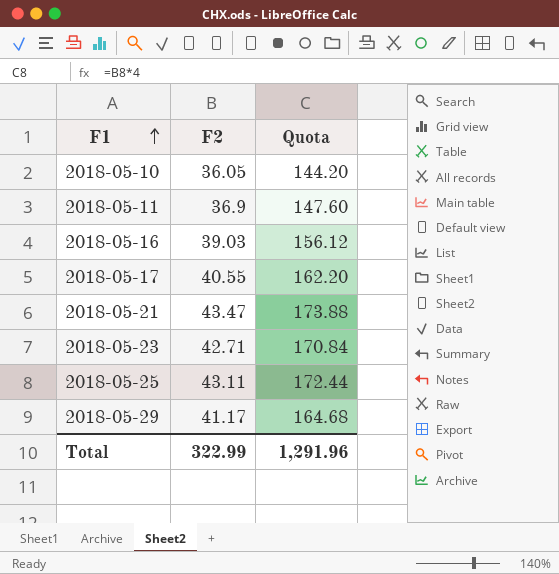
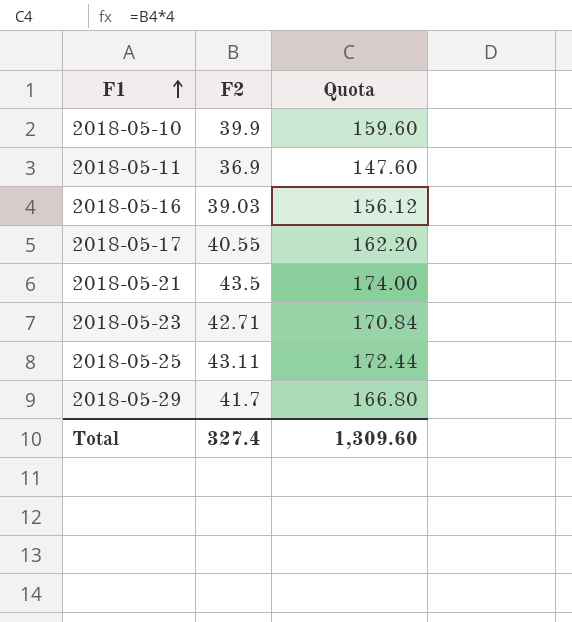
2018-05-10 | F2: 36.05 -> 39.9
2018-05-10 | Quota: 144.20 -> 159.60
2018-05-21 | F2: 43.47 -> 43.5
2018-05-21 | Quota: 173.88 -> 174.00
2018-05-29 | F2: 41.17 -> 41.7
2018-05-29 | Quota: 164.68 -> 166.80
Total | F2: 322.99 -> 327.4
Total | Quota: 1,291.96 -> 1,309.60

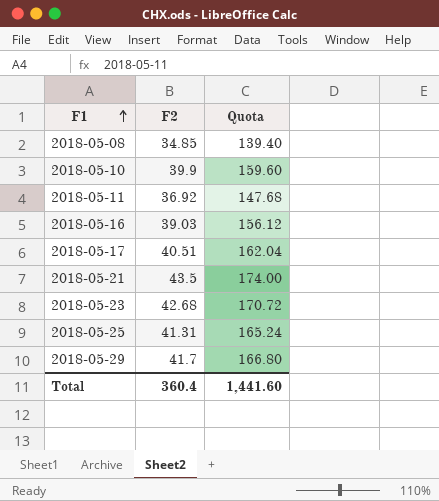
row 2018-05-08: none -> 34.85 | 139.40
2018-05-11 | F2: 36.9 -> 36.92
2018-05-11 | Quota: 147.60 -> 147.68
2018-05-17 | F2: 40.55 -> 40.51
2018-05-17 | Quota: 162.20 -> 162.04
2018-05-23 | F2: 42.71 -> 42.68
2018-05-23 | Quota: 170.84 -> 170.72
2018-05-25 | F2: 43.11 -> 41.31
2018-05-25 | Quota: 172.44 -> 165.24
Total | F2: 327.4 -> 360.4
Total | Quota: 1,309.60 -> 1,441.60

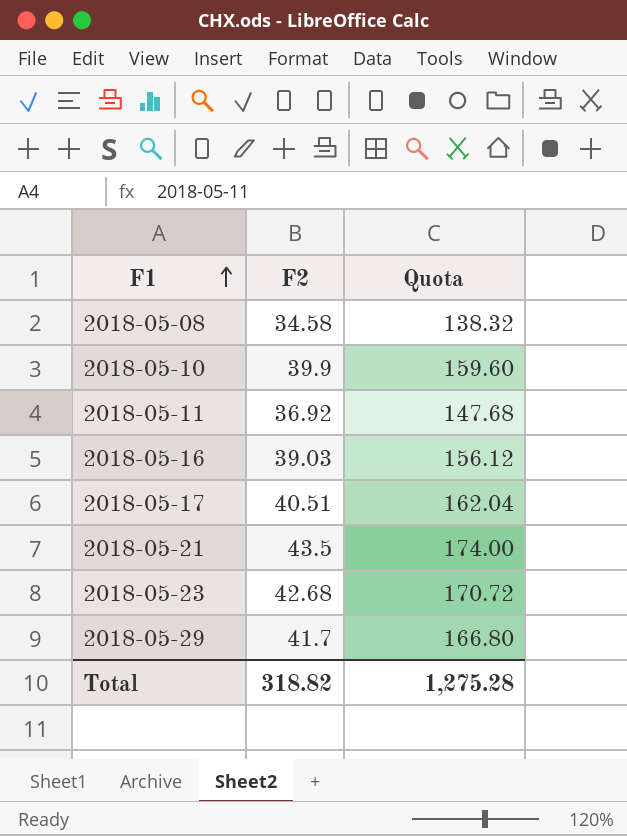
row 2018-05-25: 41.31 | 165.24 -> none
2018-05-08 | F2: 34.85 -> 34.58
2018-05-08 | Quota: 139.40 -> 138.32
Total | F2: 360.4 -> 318.82
Total | Quota: 1,441.60 -> 1,275.28

